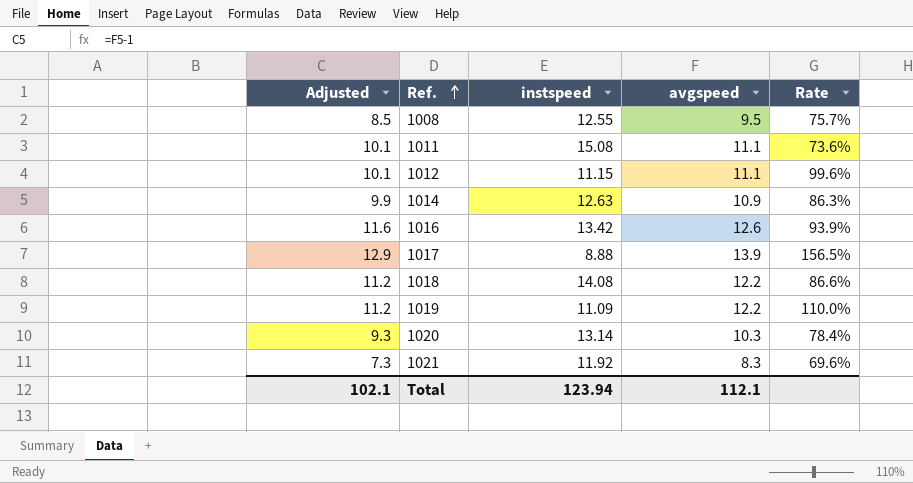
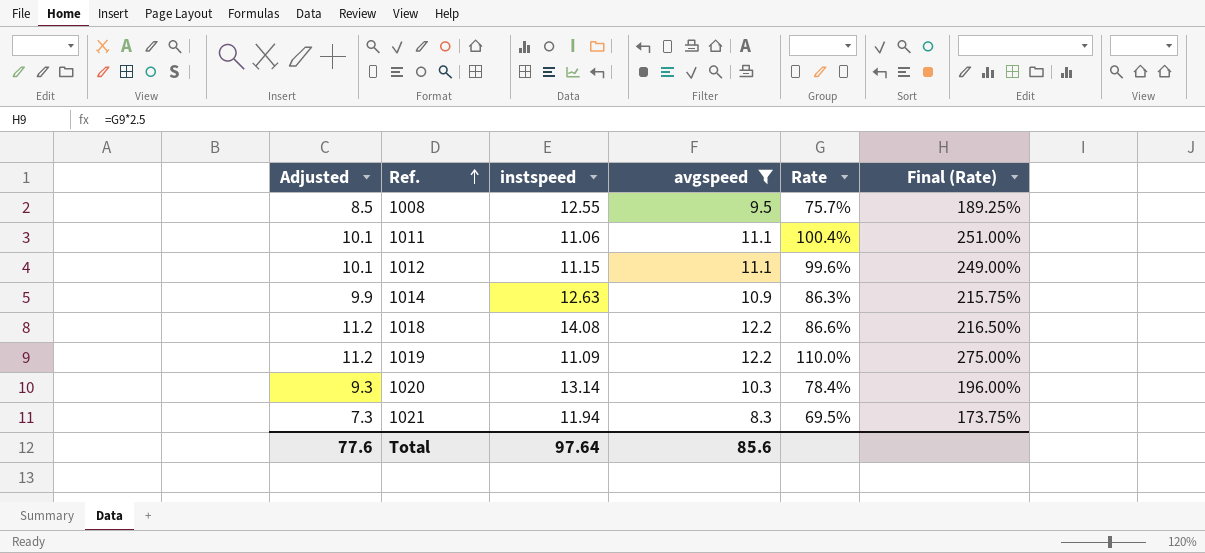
filter: none -> avgspeed <= 12.2
column Final (Rate) | formula: none -> [Rate] * 2.5
1011 | instspeed: 15.08 -> 11.06
1011 | Rate: 73.6% -> 100.4%
1021 | instspeed: 11.92 -> 11.94
1021 | Rate: 69.6% -> 69.5%
Total | Adjusted: 102.1 -> 77.6
Total | instspeed: 123.94 -> 97.64
Total | avgspeed: 112.1 -> 85.6

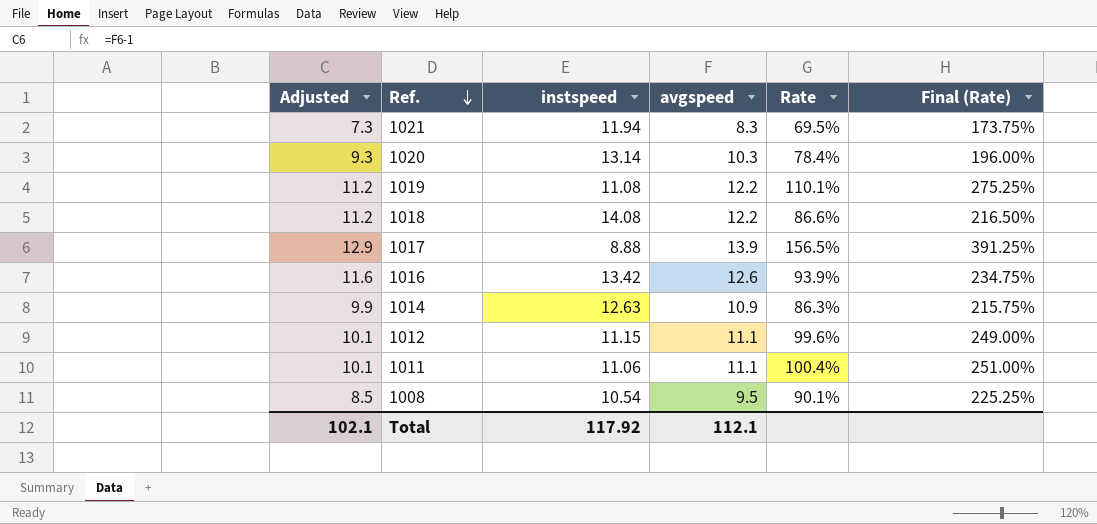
filter: avgspeed <= 12.2 -> none
row order: Ref. ascending -> Ref. descending
1019 | instspeed: 11.09 -> 11.08
1019 | Rate: 110.0% -> 110.1%
1019 | Final (Rate): 275.00% -> 275.25%
1008 | instspeed: 12.55 -> 10.54
1008 | Rate: 75.7% -> 90.1%
1008 | Final (Rate): 189.25% -> 225.25%
Total | Adjusted: 77.6 -> 102.1
Total | instspeed: 97.64 -> 117.92
Total | avgspeed: 85.6 -> 112.1

